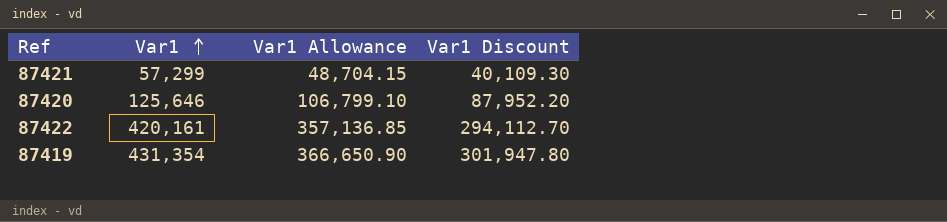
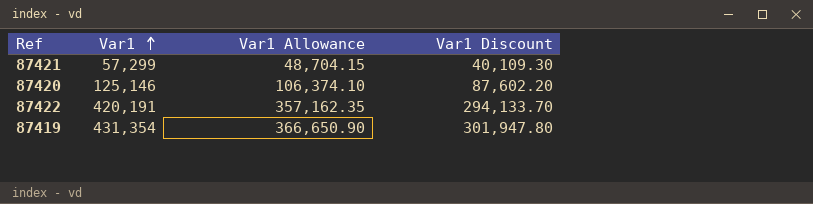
87420 | Var1: 125,646 -> 125,146
87420 | Var1 Allowance: 106,799.10 -> 106,374.10
87420 | Var1 Discount: 87,952.20 -> 87,602.20
87422 | Var1: 420,161 -> 420,191
87422 | Var1 Allowance: 357,136.85 -> 357,162.35
87422 | Var1 Discount: 294,112.70 -> 294,133.70

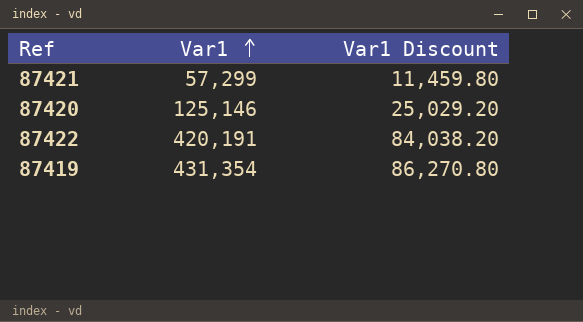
column Var1 Allowance | formula: [Var1] * 0.85 -> none
column Var1 Discount | formula: [Var1] * 0.7 -> [Var1] * 0.2

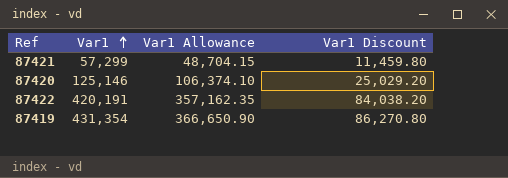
column Var1 Allowance | formula: none -> [Var1] * 0.85

